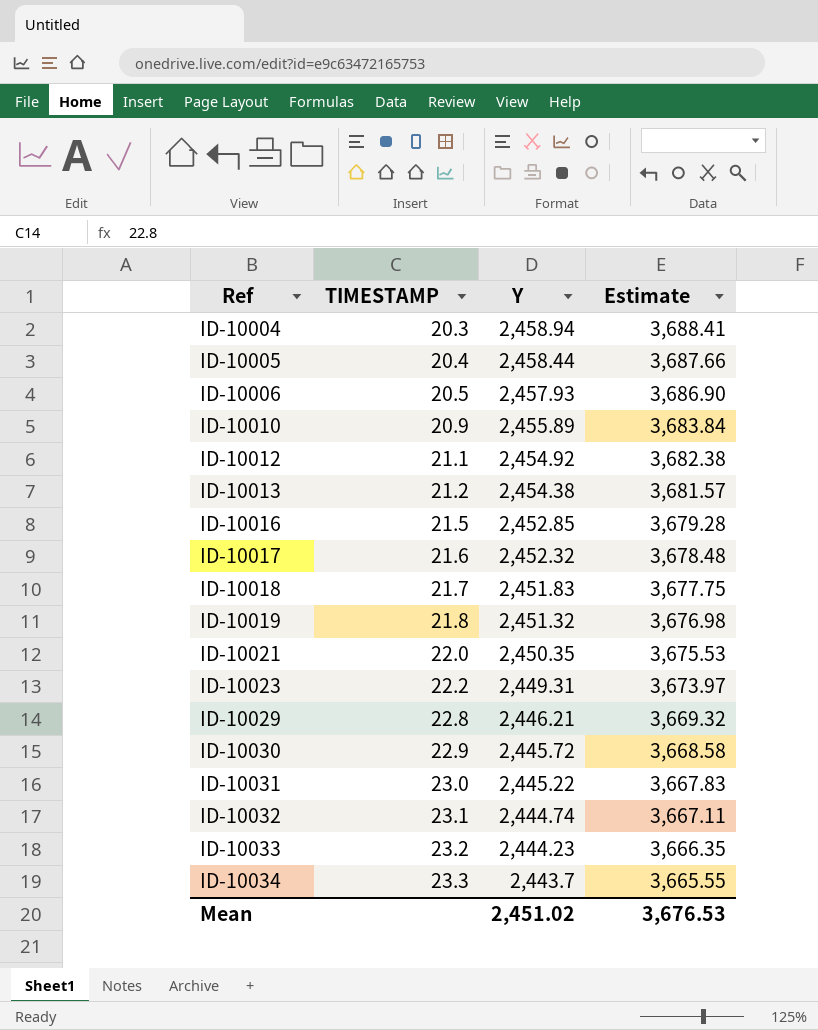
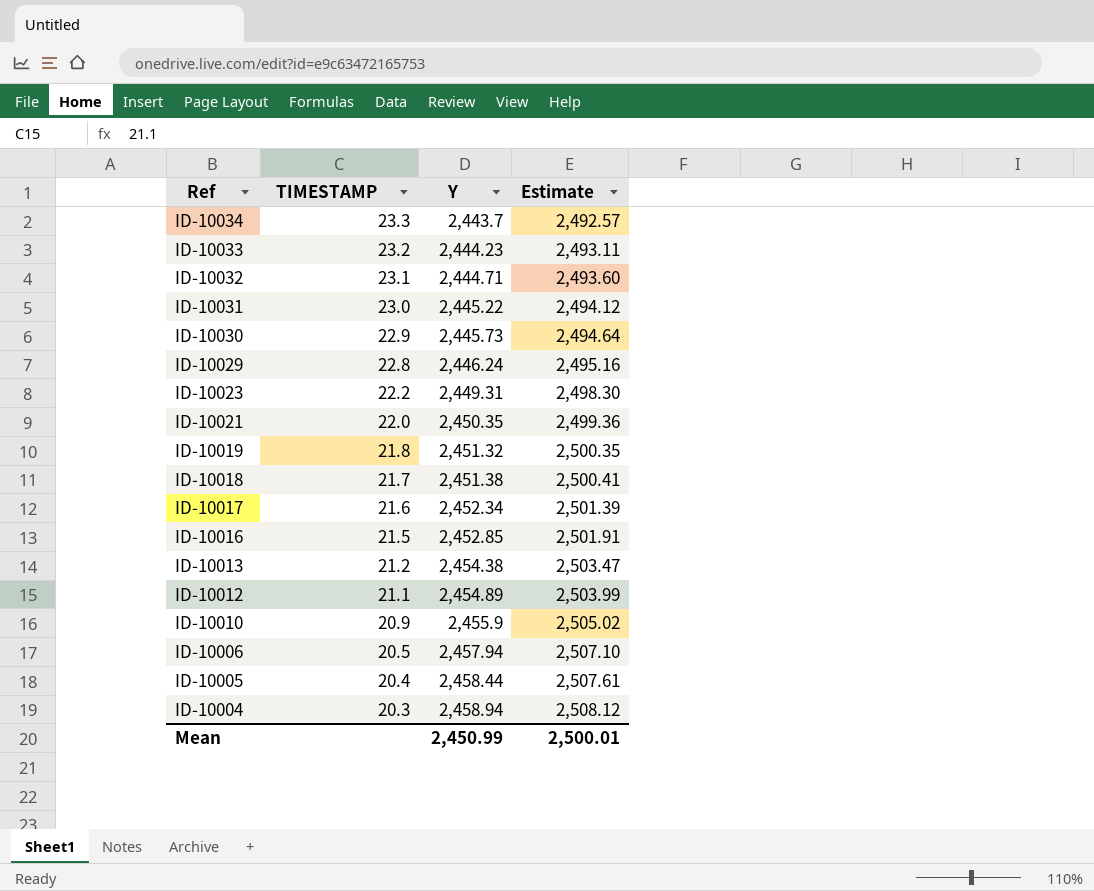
row order: Ref ascending -> Ref descending
column Estimate | formula: [Y] * 1.5 -> [Y] * 1.02
ID-10032 | Y: 2,444.74 -> 2,444.71
ID-10030 | Y: 2,445.72 -> 2,445.73
ID-10029 | Y: 2,446.21 -> 2,446.24
ID-10018 | Y: 2,451.83 -> 2,451.38
ID-10017 | Y: 2,452.32 -> 2,452.34
ID-10012 | Y: 2,454.92 -> 2,454.89
ID-10010 | Y: 2,455.89 -> 2,455.9
ID-10006 | Y: 2,457.93 -> 2,457.94
Mean | Y: 2,451.02 -> 2,450.99
Mean | Estimate: 3,676.53 -> 2,500.01

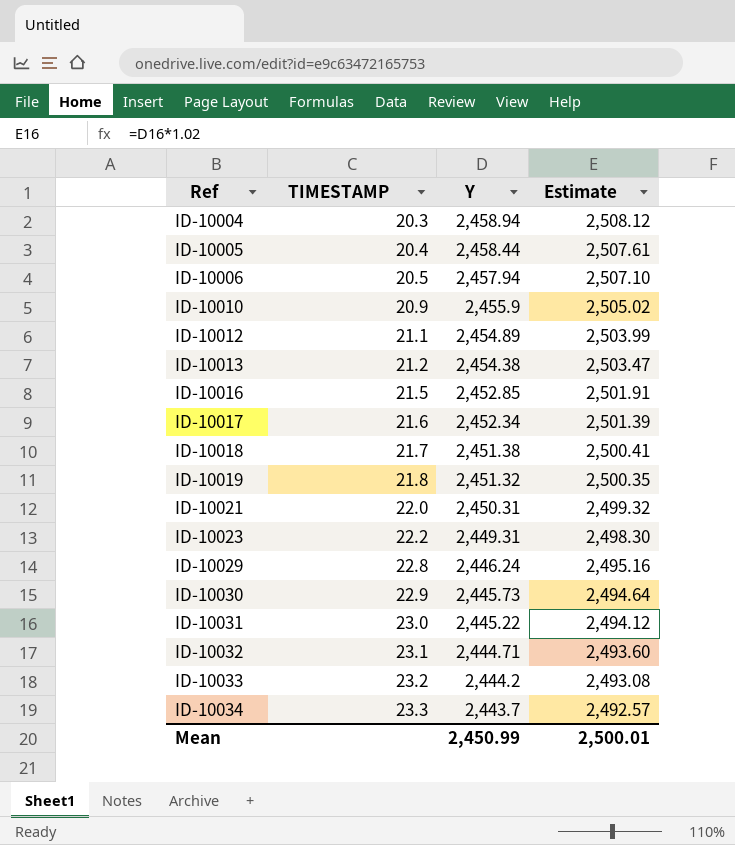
row order: Ref descending -> Ref ascending
ID-10021 | Y: 2,450.35 -> 2,450.31
ID-10021 | Estimate: 2,499.36 -> 2,499.32
ID-10033 | Y: 2,444.23 -> 2,444.2
ID-10033 | Estimate: 2,493.11 -> 2,493.08

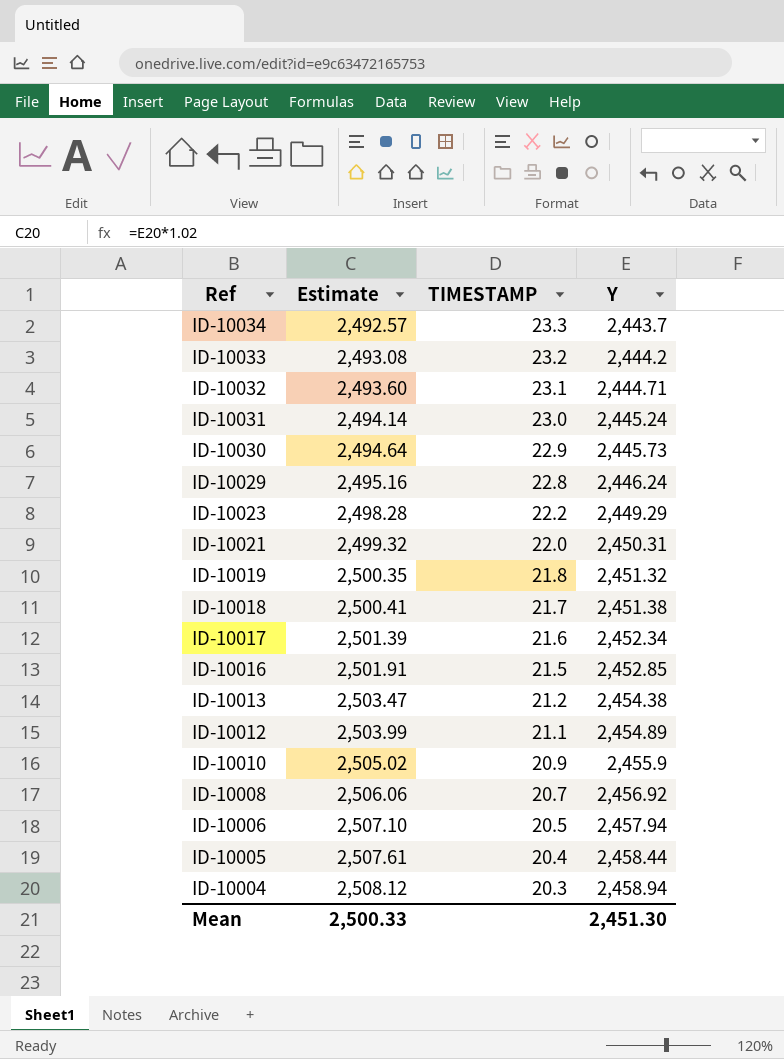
row order: Ref ascending -> Ref descending
column Estimate | position: 4 -> 2
ID-10031 | Estimate: 2,494.12 -> 2,494.14
ID-10031 | Y: 2,445.22 -> 2,445.24
ID-10023 | Estimate: 2,498.30 -> 2,498.28
ID-10023 | Y: 2,449.31 -> 2,449.29
row ID-10008: none -> 2,506.06 | 20.7 | 2,456.92
Mean | Estimate: 2,500.01 -> 2,500.33
Mean | Y: 2,450.99 -> 2,451.30

